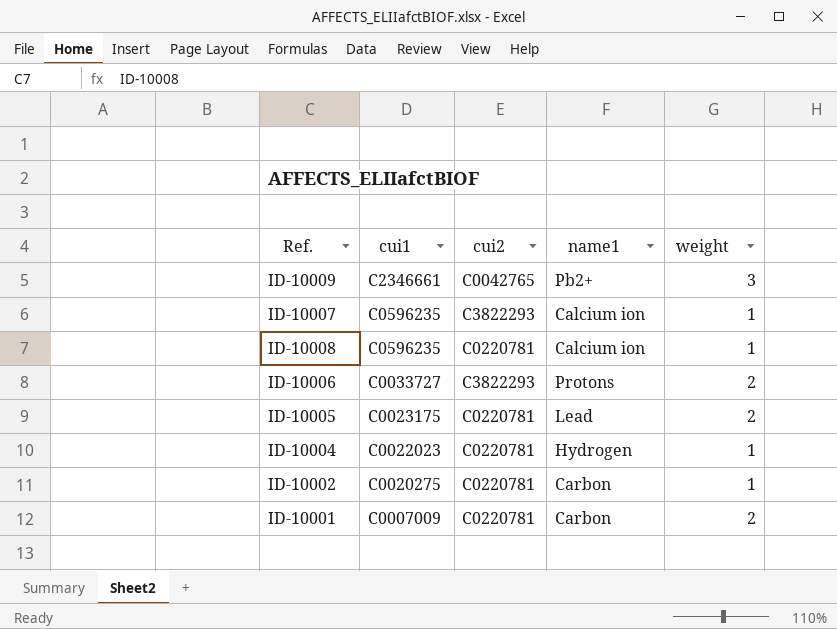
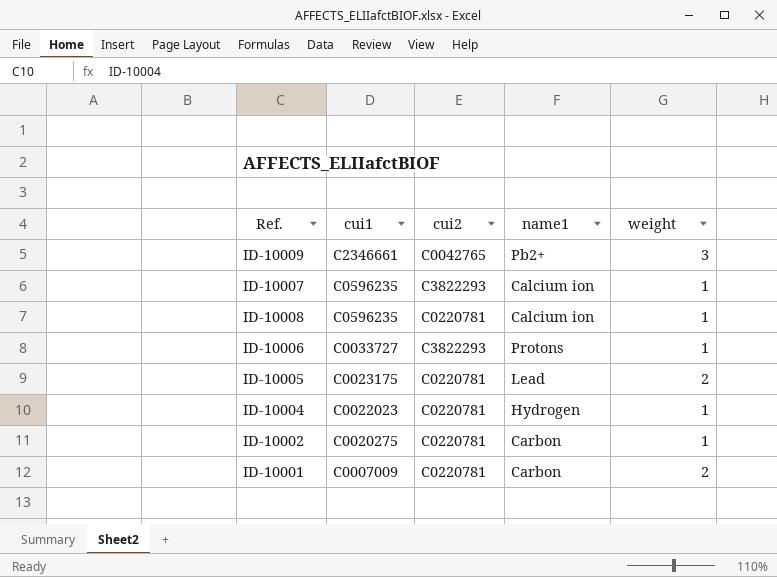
ID-10006 | weight: 2 -> 1

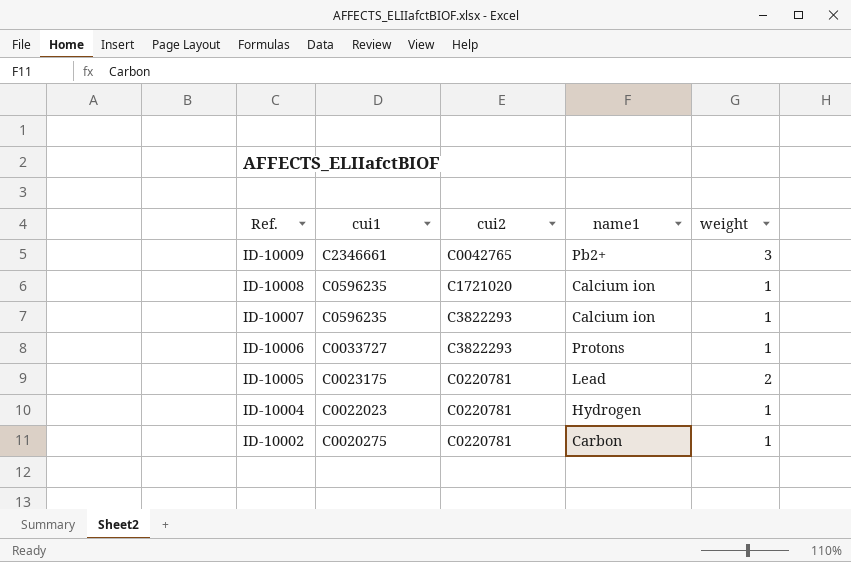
row order: cui1 descending -> Ref. descending
row ID-10001: C0007009 | C0220781 | Carbon | 2 -> none
ID-10008 | cui2: C0220781 -> C1721020

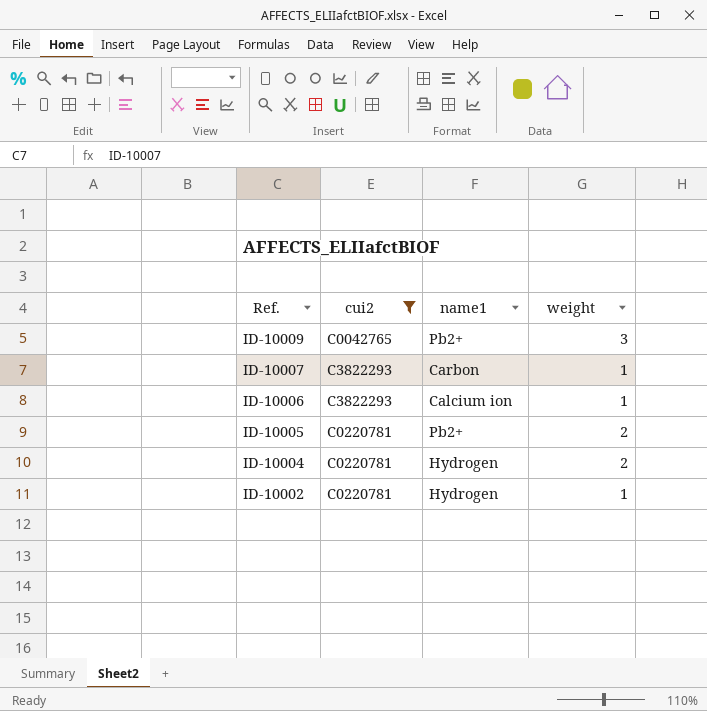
filter: none -> cui2 != C1721020
column cui1 | position: 2 -> none
ID-10007 | name1: Calcium ion -> Carbon
ID-10006 | name1: Protons -> Calcium ion
ID-10005 | name1: Lead -> Pb2+
ID-10004 | weight: 1 -> 2
ID-10002 | name1: Carbon -> Hydrogen

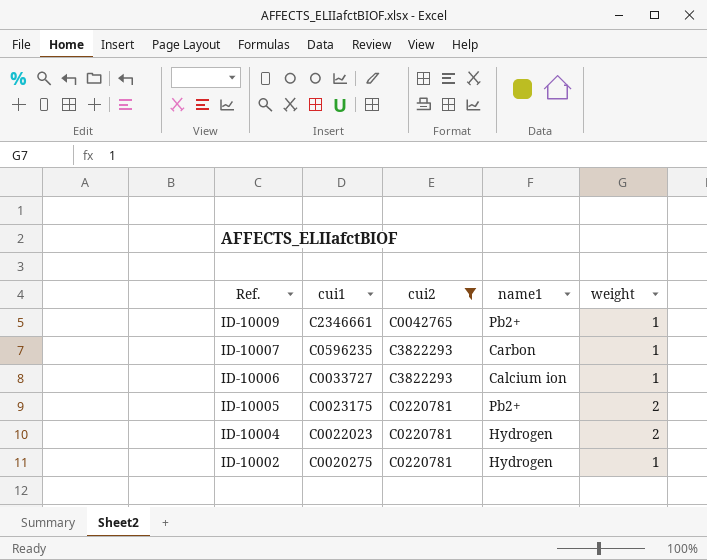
column cui1 | position: none -> 2
ID-10009 | weight: 3 -> 1

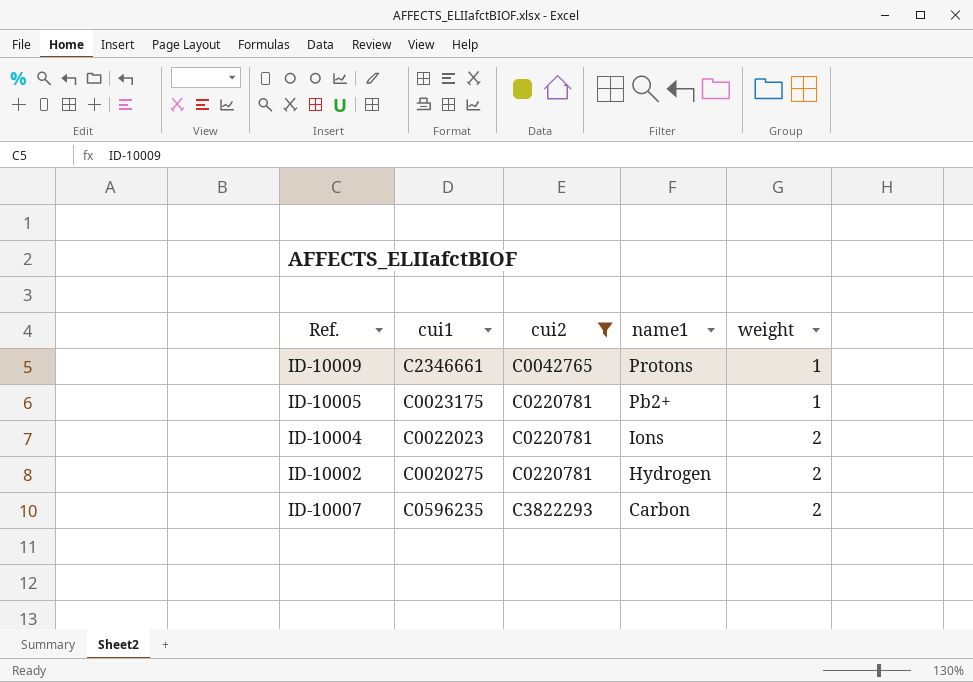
row order: Ref. descending -> cui2 ascending
row ID-10006: C0033727 | C3822293 | Calcium ion | 1 -> none
ID-10009 | name1: Pb2+ -> Protons
ID-10005 | weight: 2 -> 1
ID-10004 | name1: Hydrogen -> Ions
ID-10002 | weight: 1 -> 2
ID-10007 | weight: 1 -> 2

